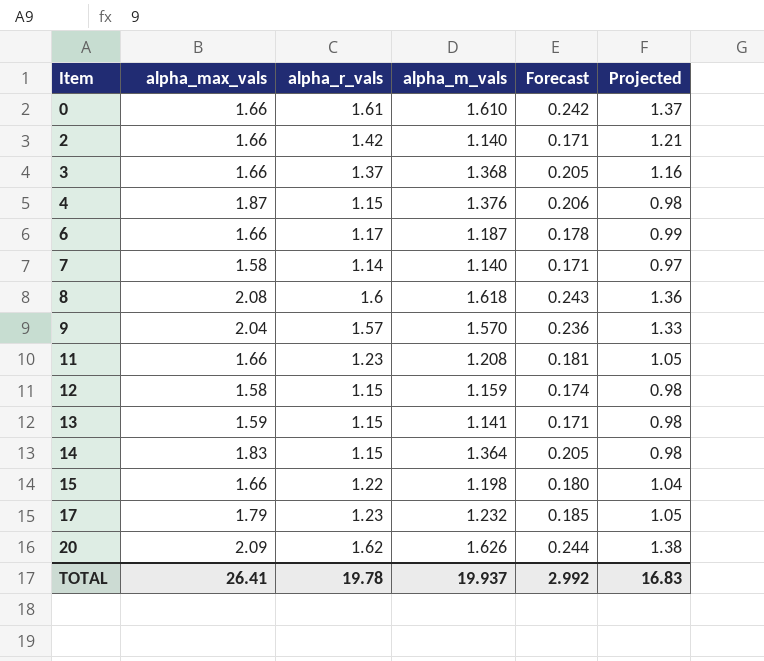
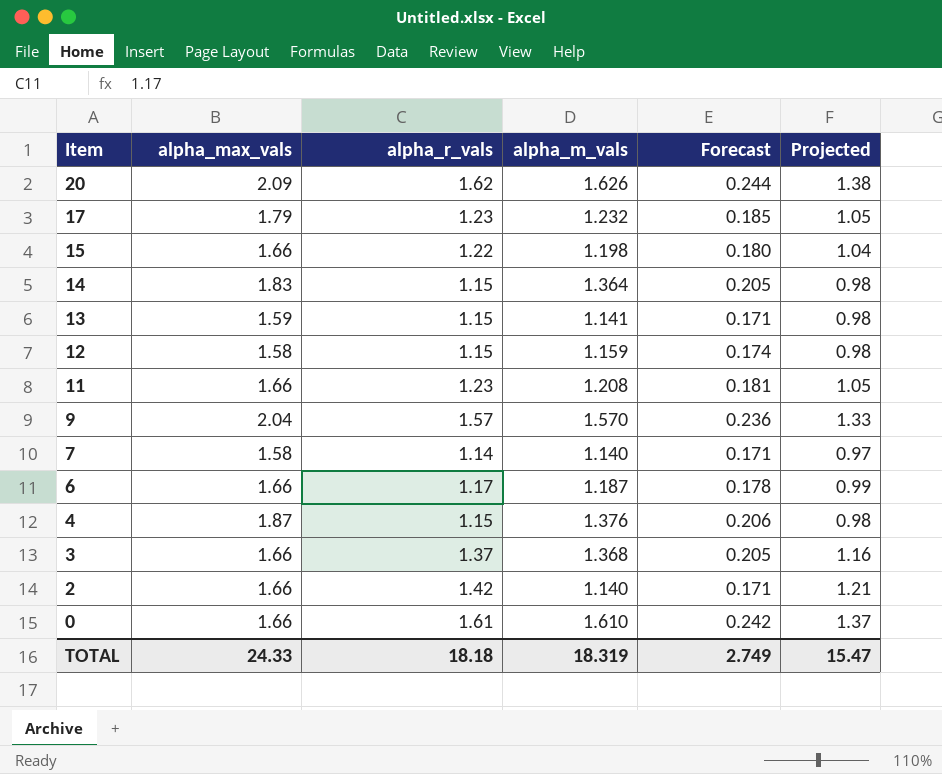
row order: Item ascending -> Item descending
row 8: 2.08 | 1.6 | 1.618 | 0.243 | 1.36 -> none
TOTAL | alpha_max_vals: 26.41 -> 24.33
TOTAL | alpha_r_vals: 19.78 -> 18.18
TOTAL | alpha_m_vals: 19.937 -> 18.319
TOTAL | Forecast: 2.992 -> 2.749
TOTAL | Projected: 16.83 -> 15.47

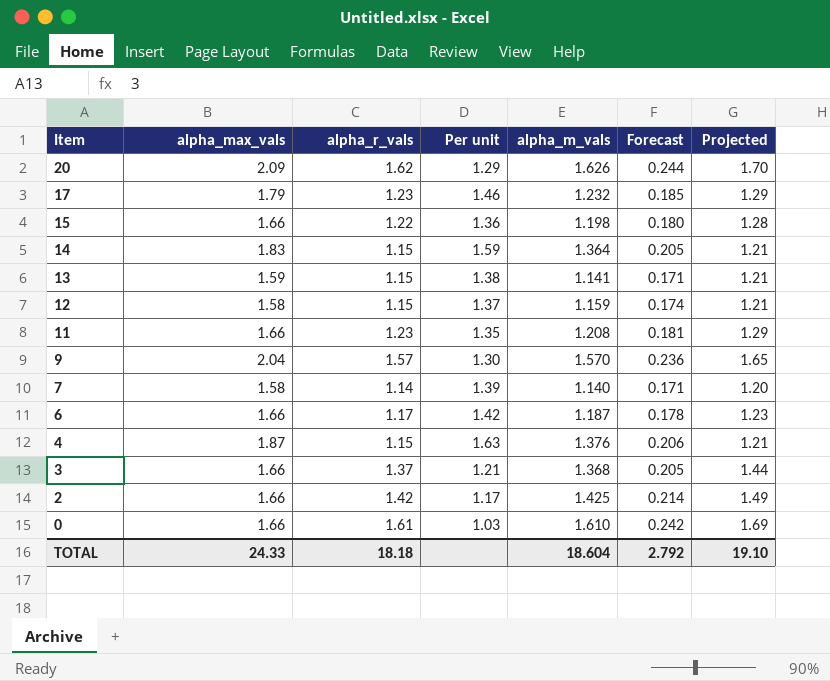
column Per unit | formula: none -> [alpha_max_vals] / [alpha_r_vals]
column Projected | formula: [alpha_r_vals] * 0.85 -> [alpha_r_vals] * 1.05
2 | alpha_m_vals: 1.140 -> 1.425
2 | Forecast: 0.171 -> 0.214
TOTAL | alpha_m_vals: 18.319 -> 18.604
TOTAL | Forecast: 2.749 -> 2.792
TOTAL | Projected: 15.47 -> 19.10

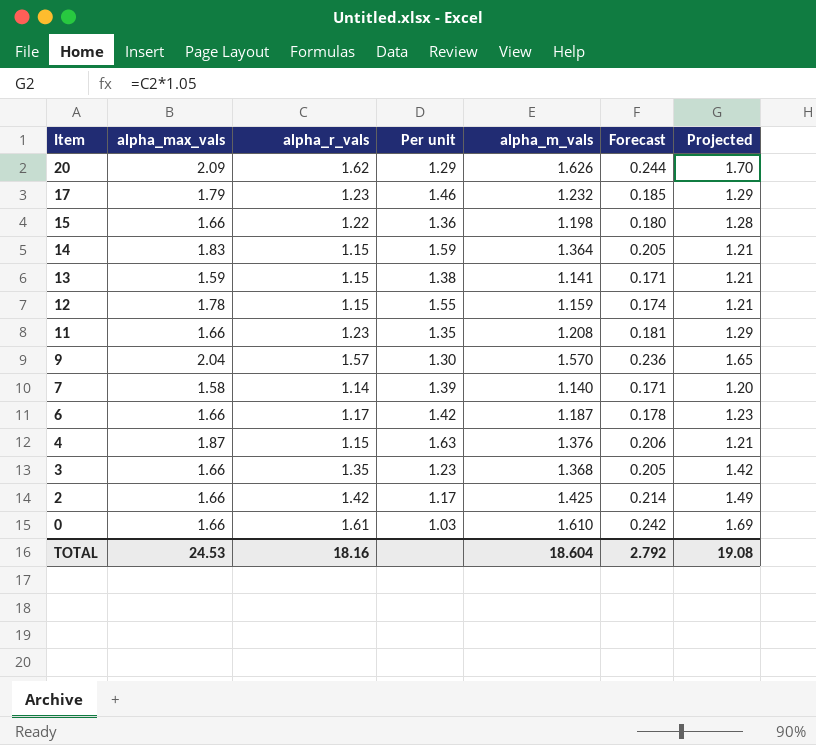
12 | alpha_max_vals: 1.58 -> 1.78
12 | Per unit: 1.37 -> 1.55
3 | alpha_r_vals: 1.37 -> 1.35
3 | Per unit: 1.21 -> 1.23
3 | Projected: 1.44 -> 1.42
TOTAL | alpha_max_vals: 24.33 -> 24.53
TOTAL | alpha_r_vals: 18.18 -> 18.16
TOTAL | Projected: 19.10 -> 19.08

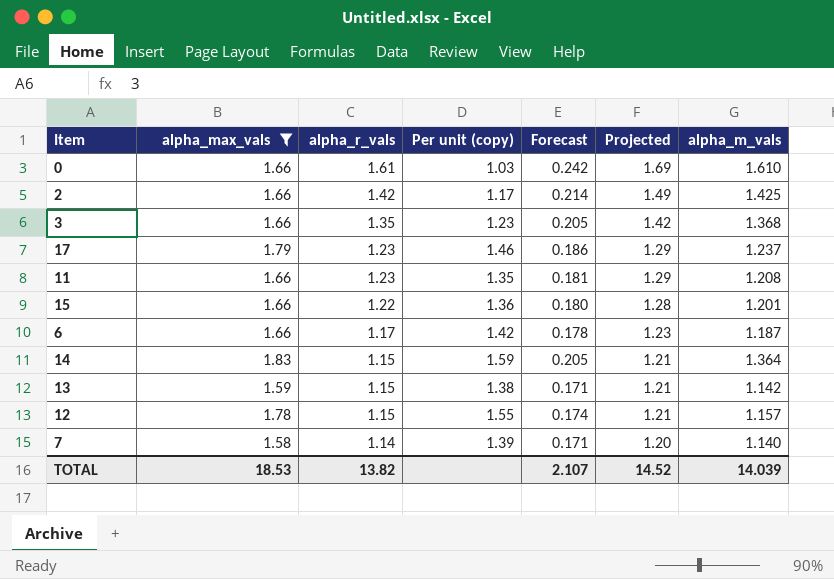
filter: none -> alpha_max_vals <= 1.83
row order: Item descending -> alpha_r_vals descending
column name: Per unit -> Per unit (copy)
column alpha_m_vals | position: 5 -> 7
17 | Forecast: 0.185 -> 0.186
17 | alpha_m_vals: 1.232 -> 1.237
15 | alpha_m_vals: 1.198 -> 1.201
13 | alpha_m_vals: 1.141 -> 1.142
12 | alpha_m_vals: 1.159 -> 1.157
TOTAL | alpha_max_vals: 24.53 -> 18.53
TOTAL | alpha_r_vals: 18.16 -> 13.82
TOTAL | Forecast: 2.792 -> 2.107
TOTAL | Projected: 19.08 -> 14.52
TOTAL | alpha_m_vals: 18.604 -> 14.039

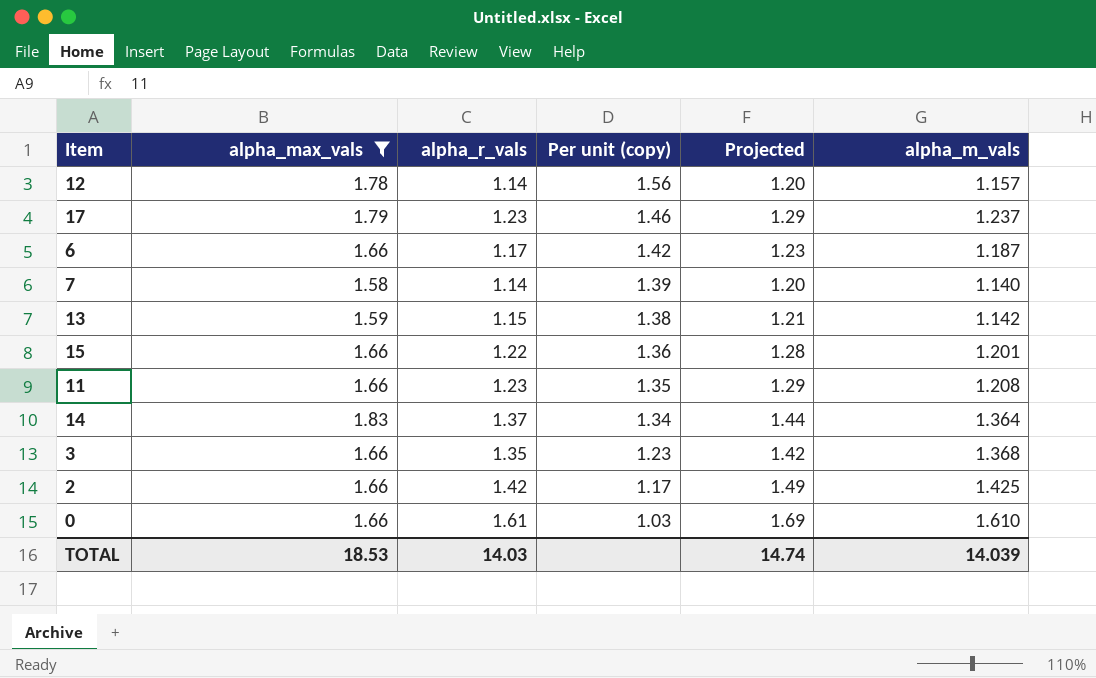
row order: alpha_r_vals descending -> Per unit (copy) descending
column Forecast | formula: [alpha_m_vals] * 0.15 -> none
12 | alpha_r_vals: 1.15 -> 1.14
12 | Per unit (copy): 1.55 -> 1.56
12 | Projected: 1.21 -> 1.20
14 | alpha_r_vals: 1.15 -> 1.37
14 | Per unit (copy): 1.59 -> 1.34
14 | Projected: 1.21 -> 1.44
TOTAL | alpha_r_vals: 13.82 -> 14.03
TOTAL | Projected: 14.52 -> 14.74

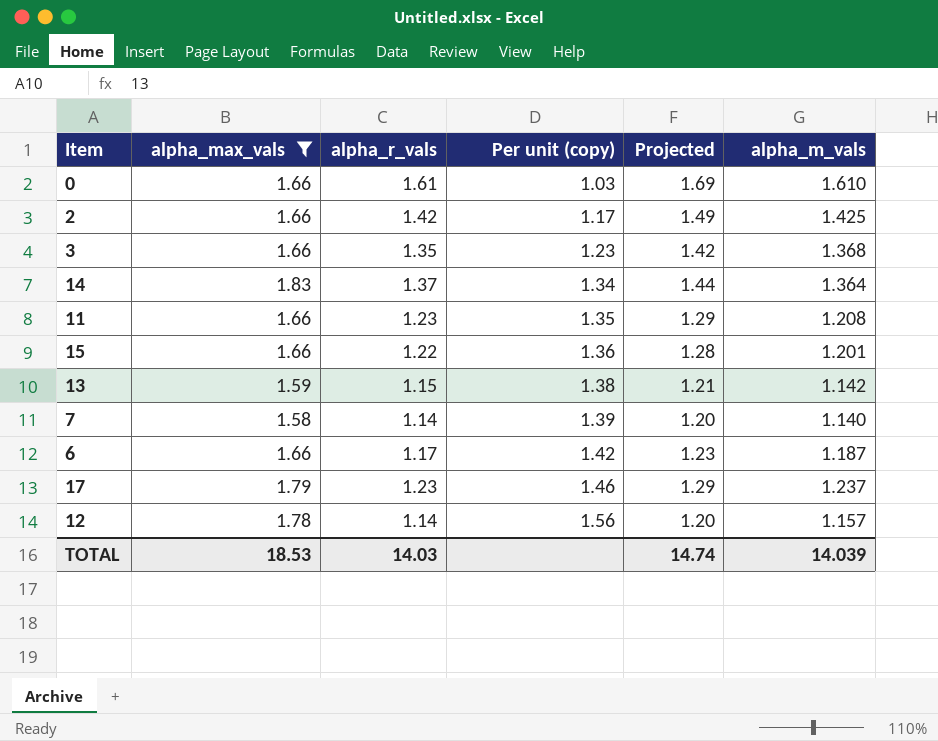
row order: Per unit (copy) descending -> Per unit (copy) ascending

